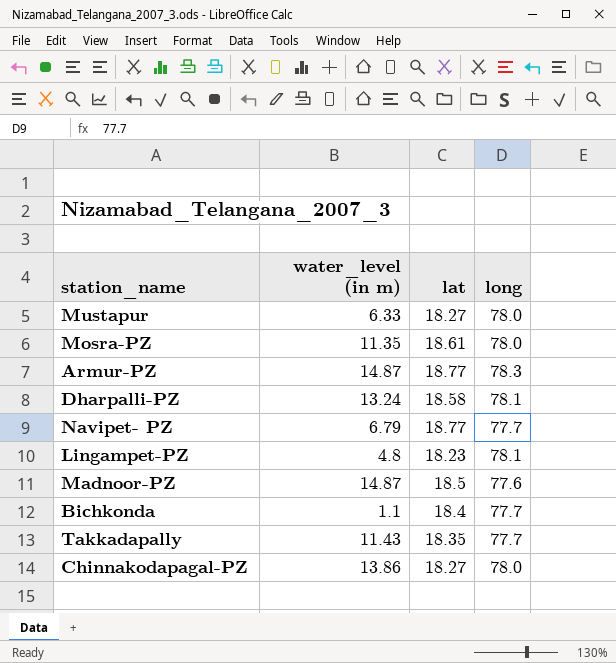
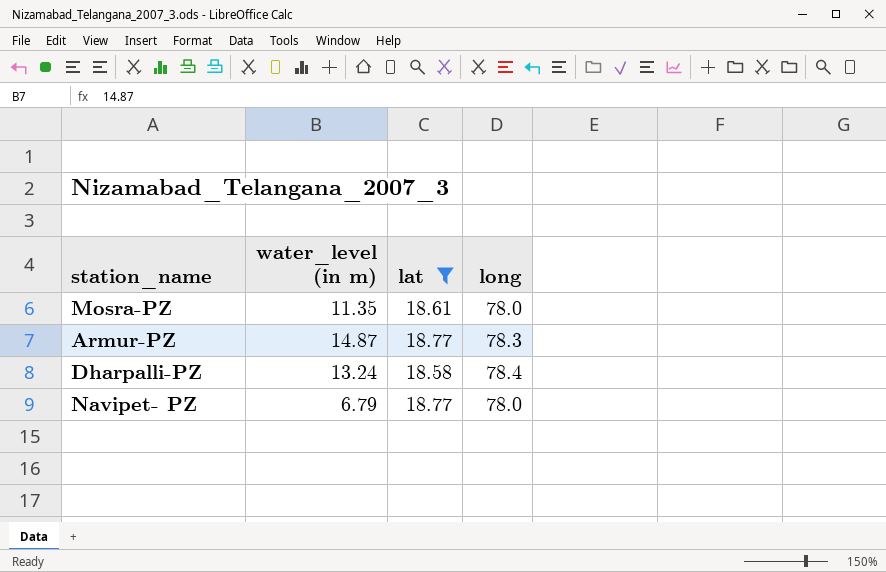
filter: none -> lat >= 18.58
Dharpalli-PZ | long: 78.1 -> 78.4
Navipet- PZ | long: 77.7 -> 78.0

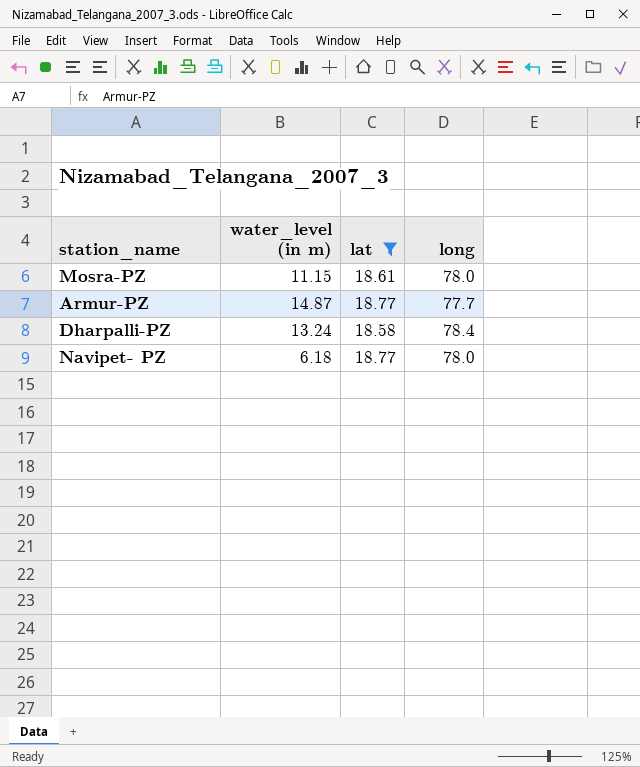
Mosra-PZ | water_level (in m): 11.35 -> 11.15
Armur-PZ | long: 78.3 -> 77.7
Navipet- PZ | water_level (in m): 6.79 -> 6.18

